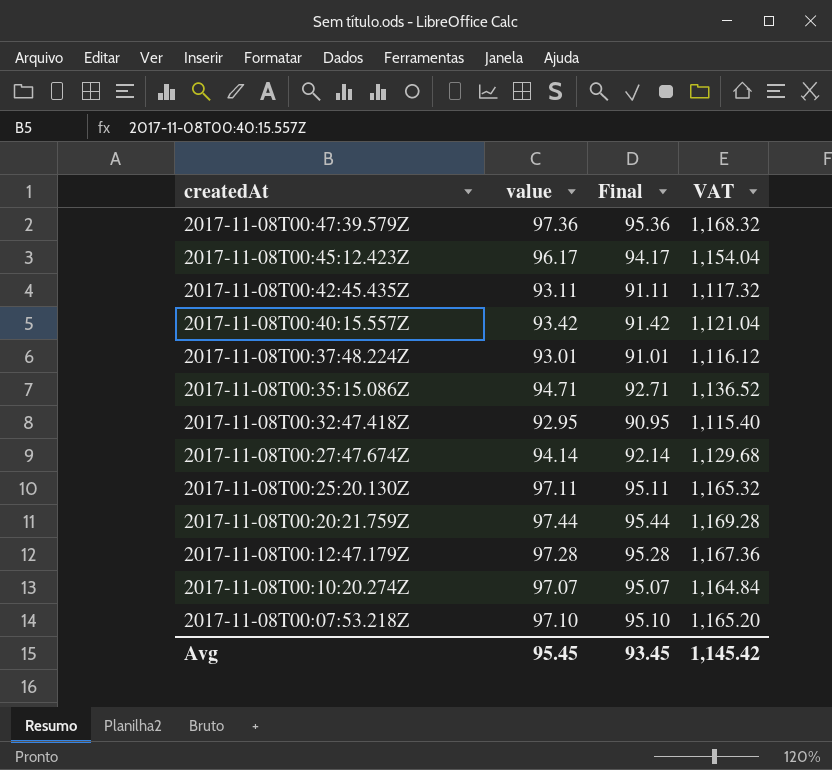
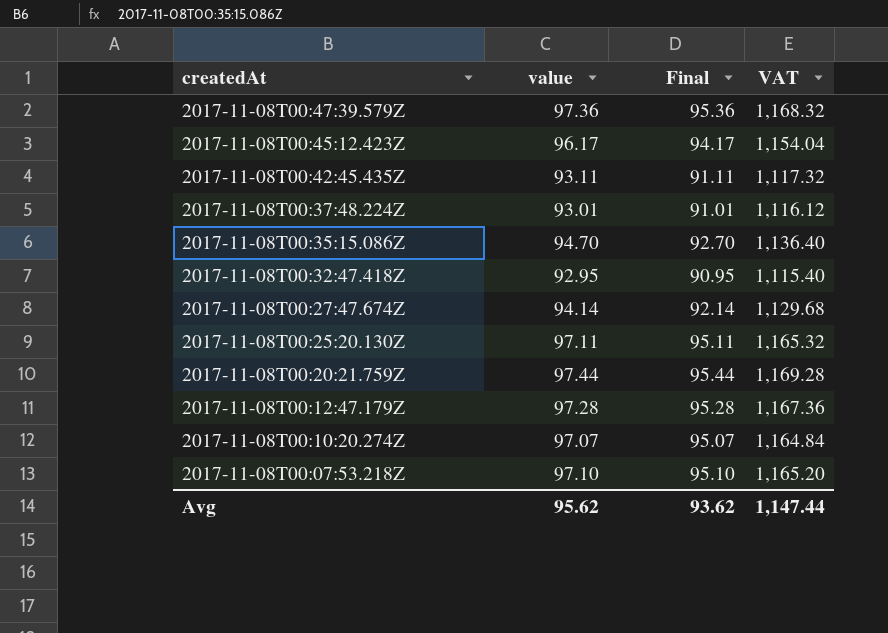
row 2017-11-08T00:40:15.557Z: 93.42 | 91.42 | 1,121.04 -> none
2017-11-08T00:35:15.086Z | value: 94.71 -> 94.70
2017-11-08T00:35:15.086Z | Final: 92.71 -> 92.70
2017-11-08T00:35:15.086Z | VAT: 1,136.52 -> 1,136.40
Avg | value: 95.45 -> 95.62
Avg | Final: 93.45 -> 93.62
Avg | VAT: 1,145.42 -> 1,147.44

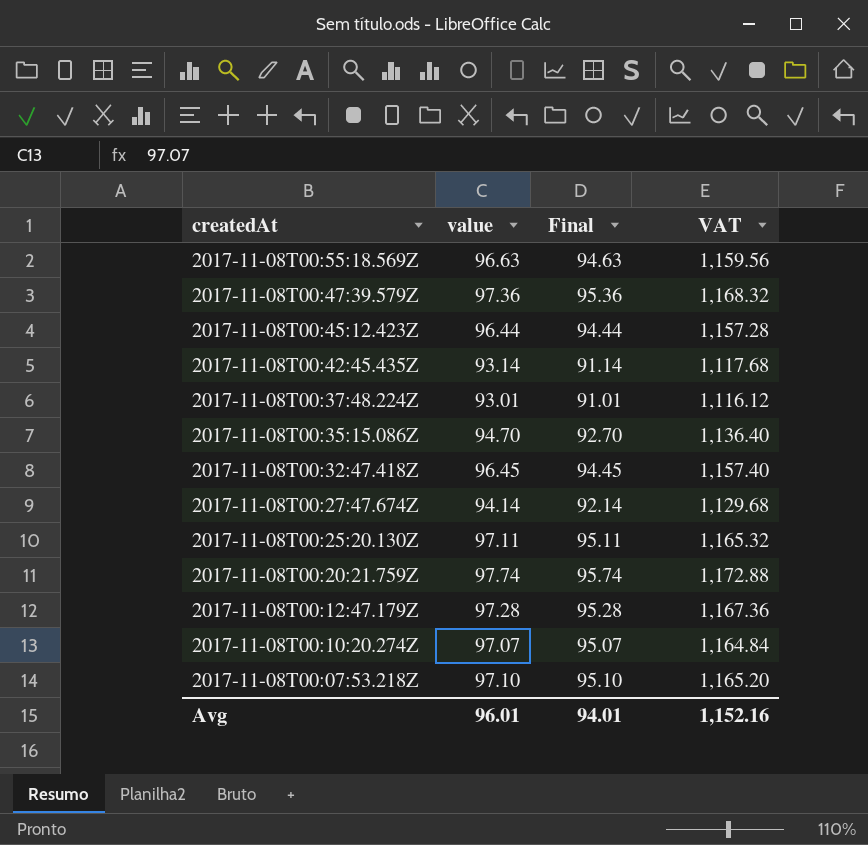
row 2017-11-08T00:55:18.569Z: none -> 96.63 | 94.63 | 1,159.56
2017-11-08T00:45:12.423Z | value: 96.17 -> 96.44
2017-11-08T00:45:12.423Z | Final: 94.17 -> 94.44
2017-11-08T00:45:12.423Z | VAT: 1,154.04 -> 1,157.28
2017-11-08T00:42:45.435Z | value: 93.11 -> 93.14
2017-11-08T00:42:45.435Z | Final: 91.11 -> 91.14
2017-11-08T00:42:45.435Z | VAT: 1,117.32 -> 1,117.68
2017-11-08T00:32:47.418Z | value: 92.95 -> 96.45
2017-11-08T00:32:47.418Z | Final: 90.95 -> 94.45
2017-11-08T00:32:47.418Z | VAT: 1,115.40 -> 1,157.40
2017-11-08T00:20:21.759Z | value: 97.44 -> 97.74
2017-11-08T00:20:21.759Z | Final: 95.44 -> 95.74
2017-11-08T00:20:21.759Z | VAT: 1,169.28 -> 1,172.88
Avg | value: 95.62 -> 96.01
Avg | Final: 93.62 -> 94.01
Avg | VAT: 1,147.44 -> 1,152.16

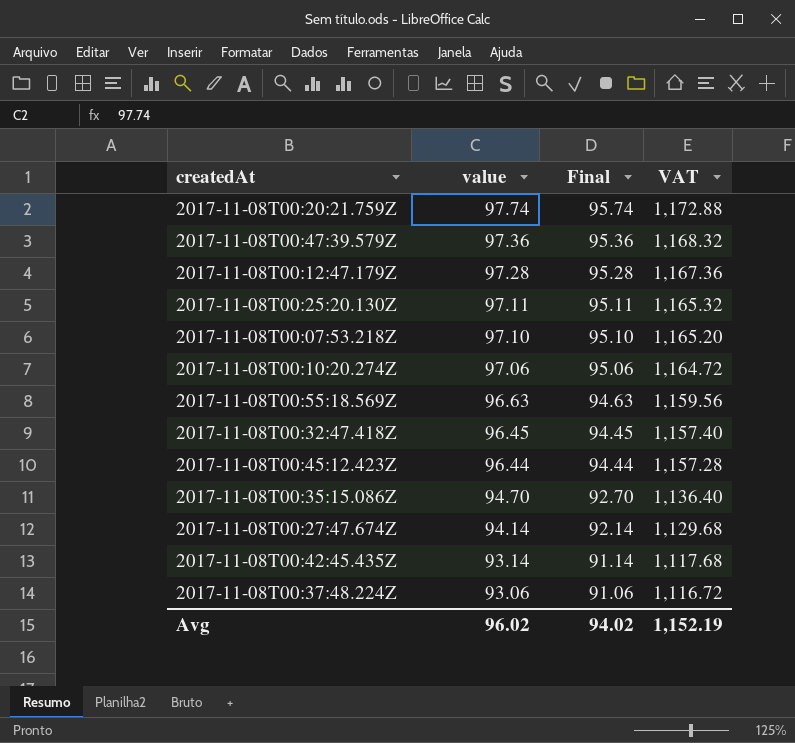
row order: createdAt descending -> value descending
2017-11-08T00:10:20.274Z | value: 97.07 -> 97.06
2017-11-08T00:10:20.274Z | Final: 95.07 -> 95.06
2017-11-08T00:10:20.274Z | VAT: 1,164.84 -> 1,164.72
2017-11-08T00:37:48.224Z | value: 93.01 -> 93.06
2017-11-08T00:37:48.224Z | Final: 91.01 -> 91.06
2017-11-08T00:37:48.224Z | VAT: 1,116.12 -> 1,116.72
Avg | value: 96.01 -> 96.02
Avg | Final: 94.01 -> 94.02
Avg | VAT: 1,152.16 -> 1,152.19

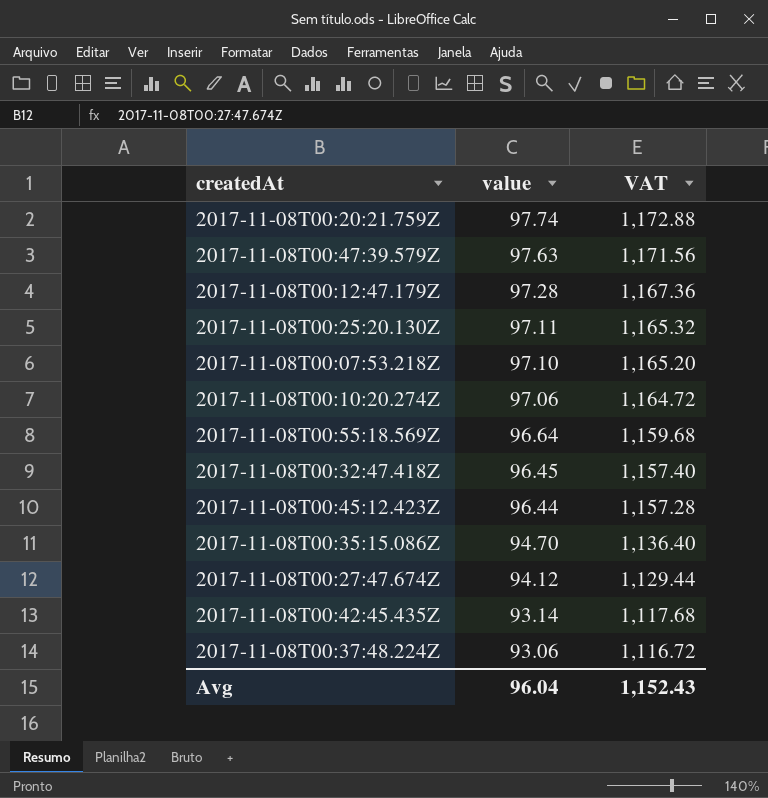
column Final | formula: [value] - 2 -> none
2017-11-08T00:47:39.579Z | value: 97.36 -> 97.63
2017-11-08T00:47:39.579Z | VAT: 1,168.32 -> 1,171.56
2017-11-08T00:55:18.569Z | value: 96.63 -> 96.64
2017-11-08T00:55:18.569Z | VAT: 1,159.56 -> 1,159.68
2017-11-08T00:27:47.674Z | value: 94.14 -> 94.12
2017-11-08T00:27:47.674Z | VAT: 1,129.68 -> 1,129.44
Avg | value: 96.02 -> 96.04
Avg | VAT: 1,152.19 -> 1,152.43

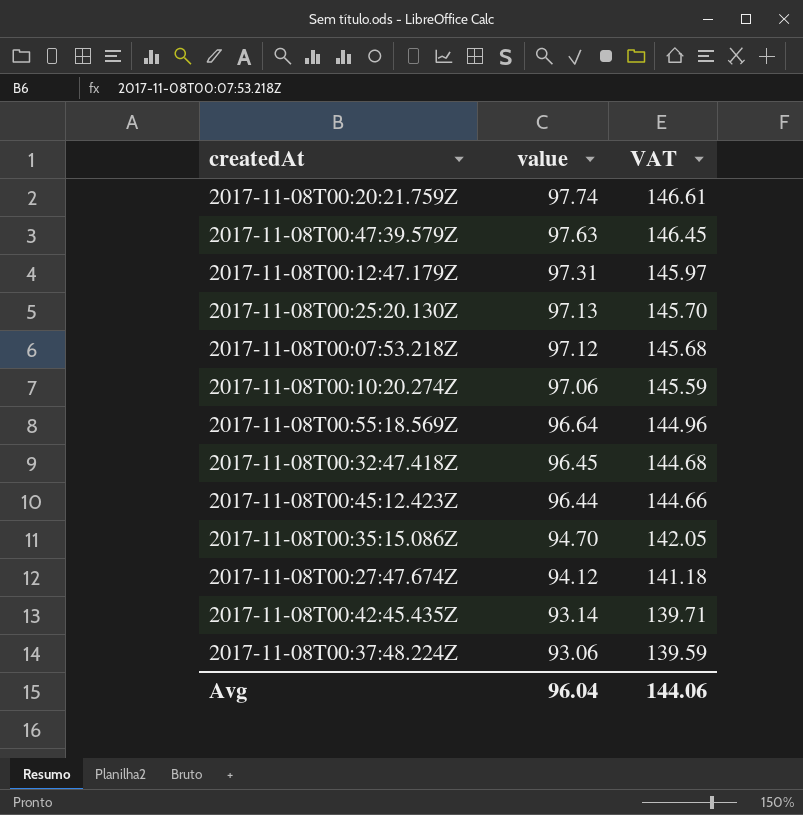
column VAT | formula: [value] * 12 -> [value] * 1.5
2017-11-08T00:12:47.179Z | value: 97.28 -> 97.31
2017-11-08T00:25:20.130Z | value: 97.11 -> 97.13
2017-11-08T00:07:53.218Z | value: 97.10 -> 97.12
Avg | VAT: 1,152.43 -> 144.06

